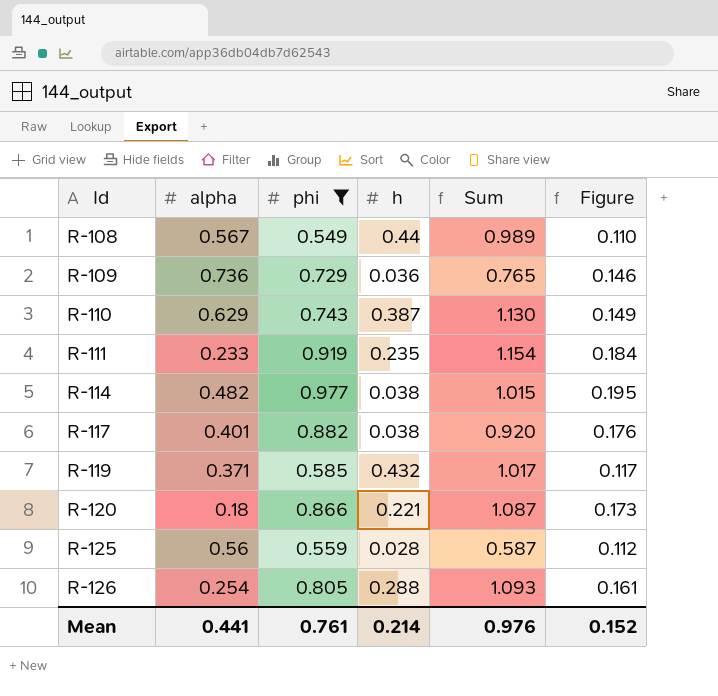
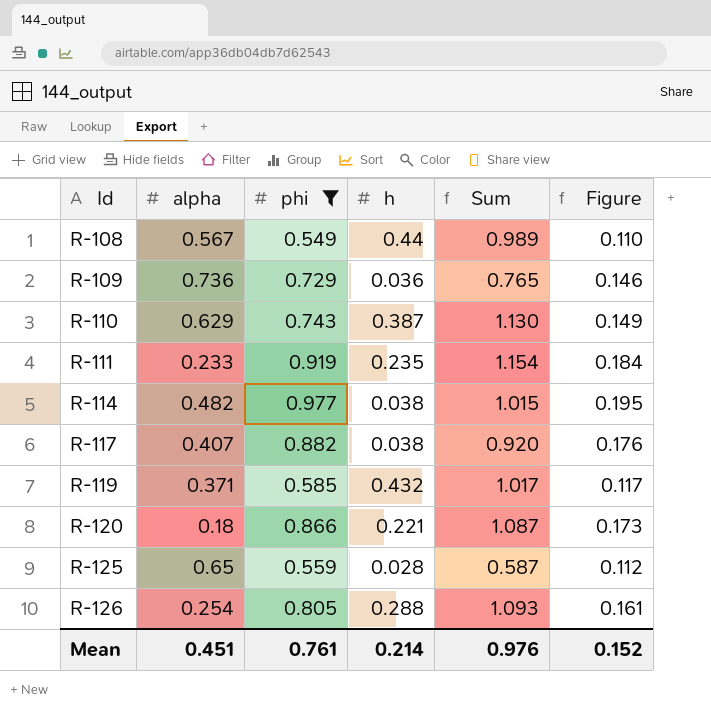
R-117 | alpha: 0.401 -> 0.407
R-125 | alpha: 0.56 -> 0.65
Mean | alpha: 0.441 -> 0.451

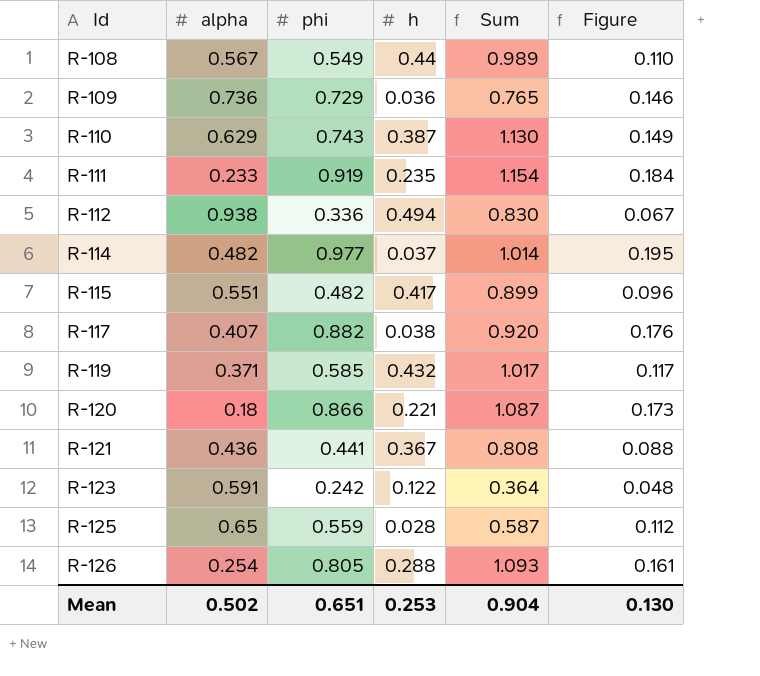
filter: phi >= 0.549 -> none
R-114 | h: 0.038 -> 0.037
R-114 | Sum: 1.015 -> 1.014
Mean | alpha: 0.451 -> 0.502
Mean | phi: 0.761 -> 0.651
Mean | h: 0.214 -> 0.253
Mean | Sum: 0.976 -> 0.904
Mean | Figure: 0.152 -> 0.130

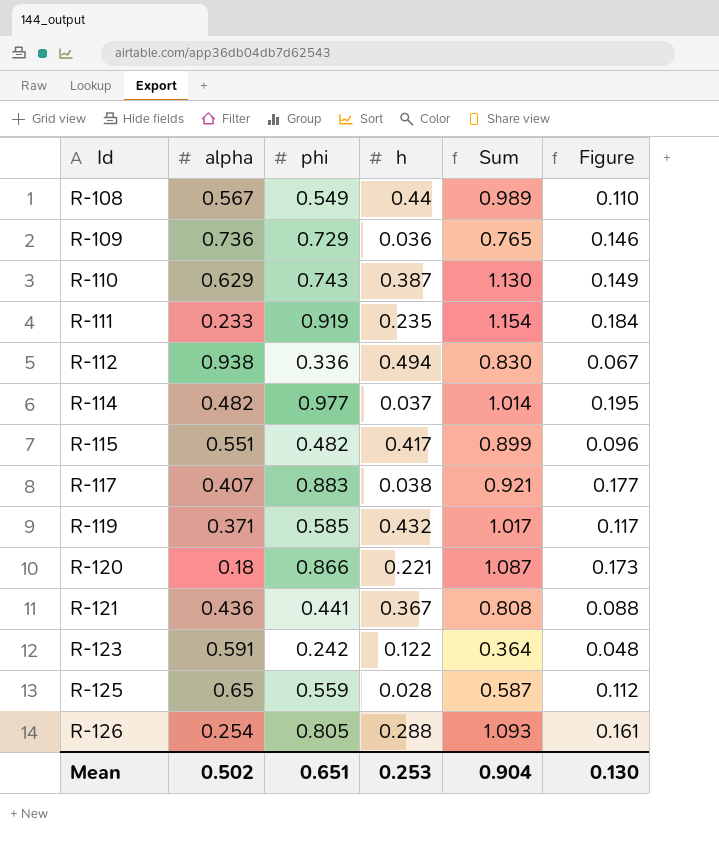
R-117 | phi: 0.882 -> 0.883
R-117 | Sum: 0.920 -> 0.921
R-117 | Figure: 0.176 -> 0.177

